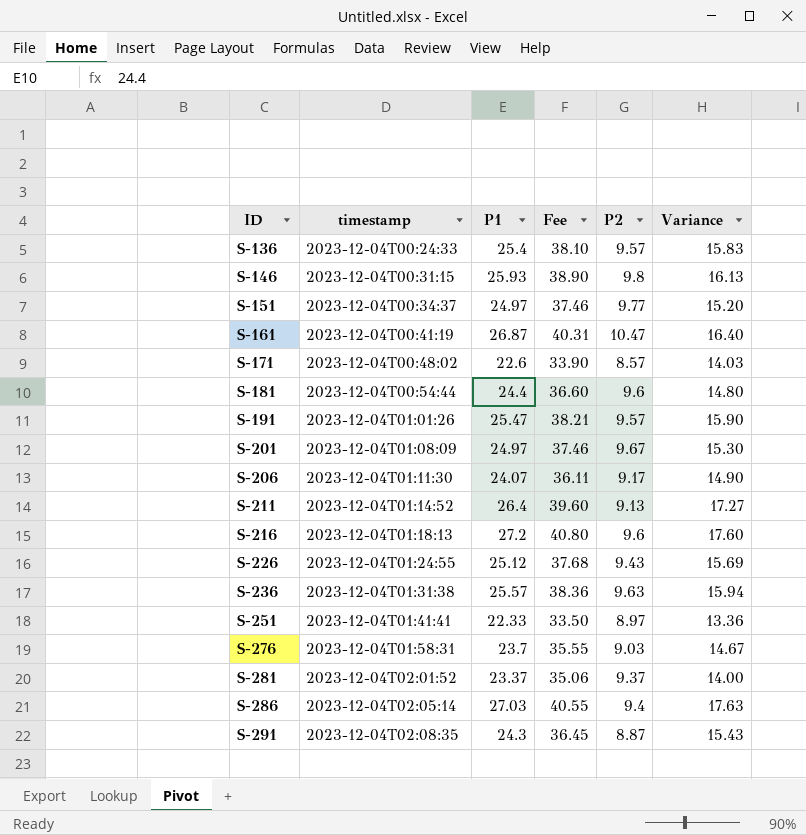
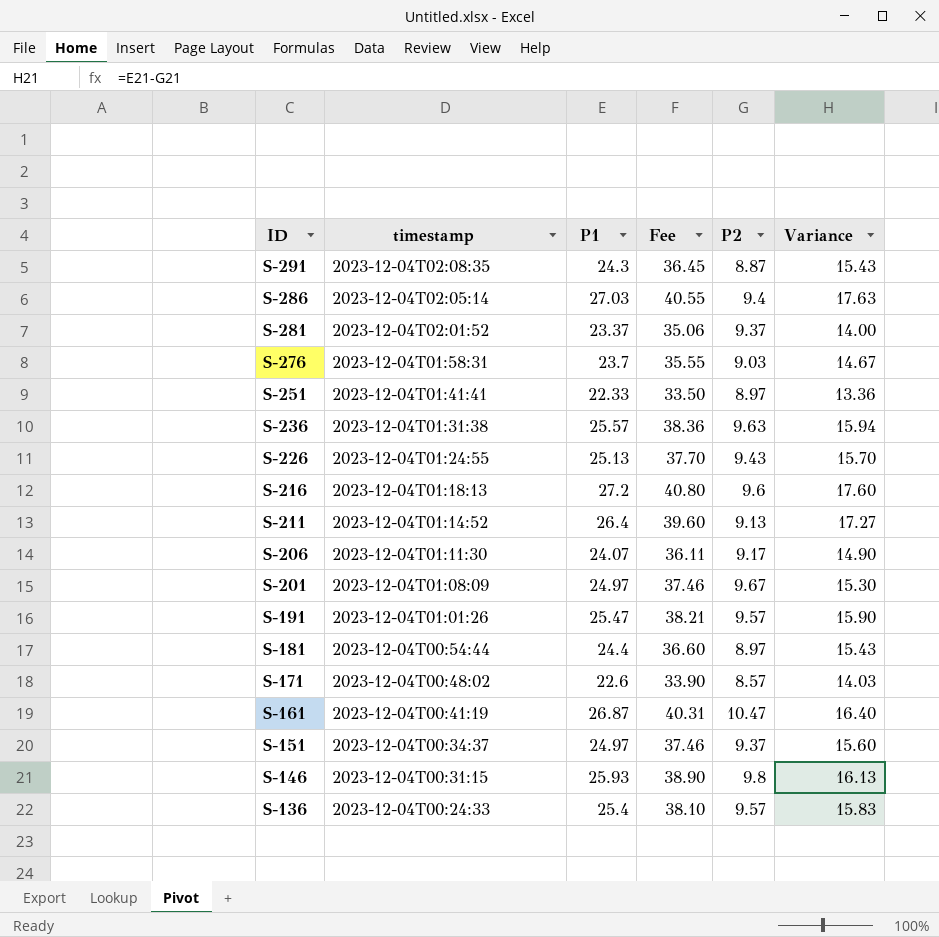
row order: ID ascending -> ID descending
S-226 | P1: 25.12 -> 25.13
S-226 | Fee: 37.68 -> 37.70
S-226 | Variance: 15.69 -> 15.70
S-181 | P2: 9.6 -> 8.97
S-181 | Variance: 14.80 -> 15.43
S-151 | P2: 9.77 -> 9.37
S-151 | Variance: 15.20 -> 15.60

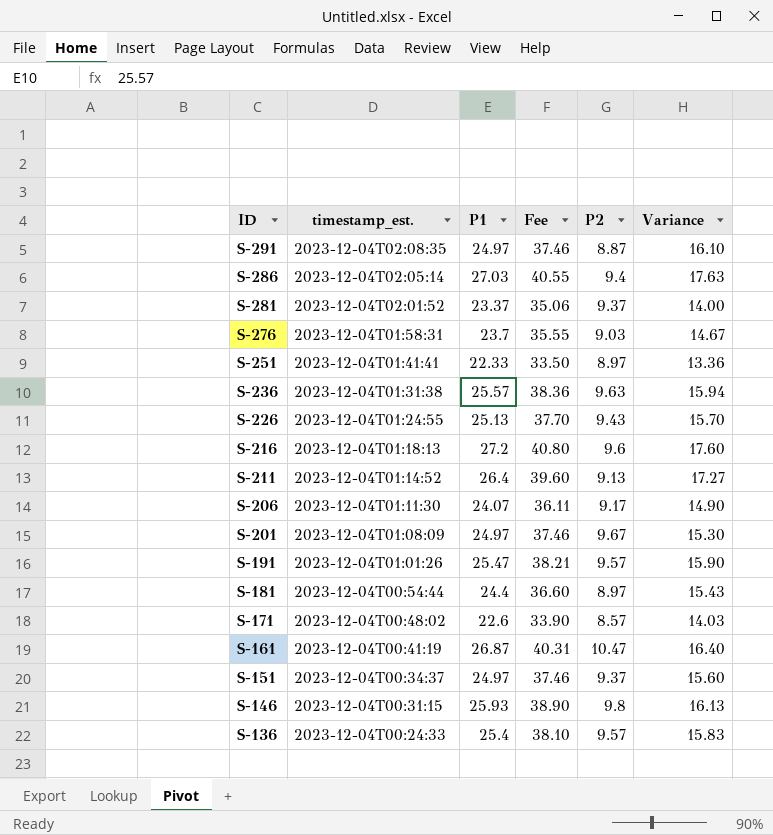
column name: timestamp -> timestamp_est.
S-291 | P1: 24.3 -> 24.97
S-291 | Fee: 36.45 -> 37.46
S-291 | Variance: 15.43 -> 16.10

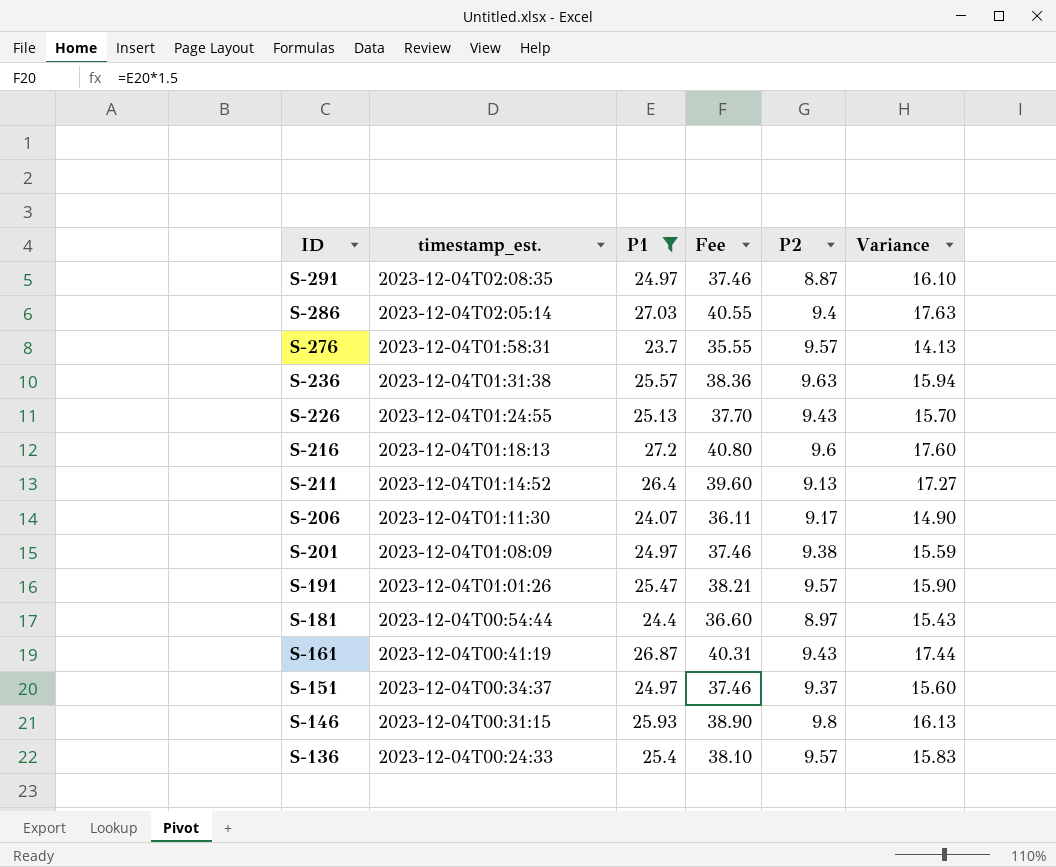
filter: none -> P1 >= 23.7
S-276 | P2: 9.03 -> 9.57
S-276 | Variance: 14.67 -> 14.13
S-201 | P2: 9.67 -> 9.38
S-201 | Variance: 15.30 -> 15.59
S-161 | P2: 10.47 -> 9.43
S-161 | Variance: 16.40 -> 17.44

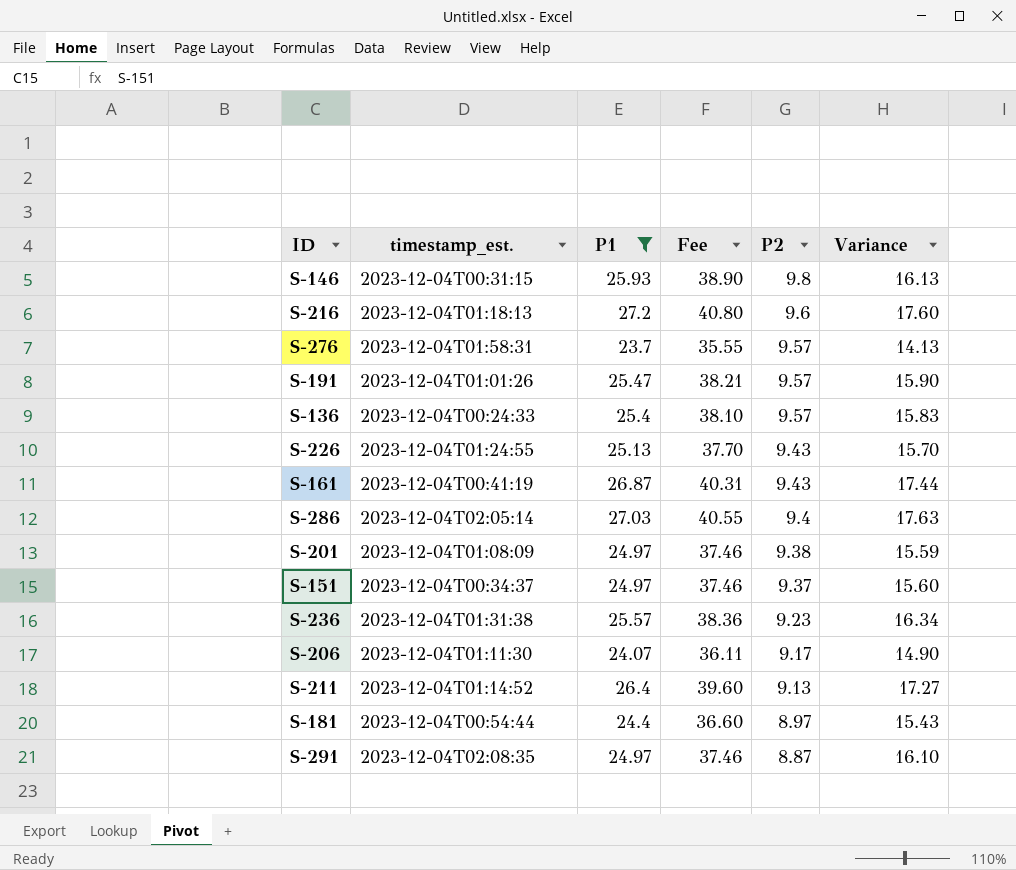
row order: ID descending -> P2 descending
S-236 | P2: 9.63 -> 9.23
S-236 | Variance: 15.94 -> 16.34

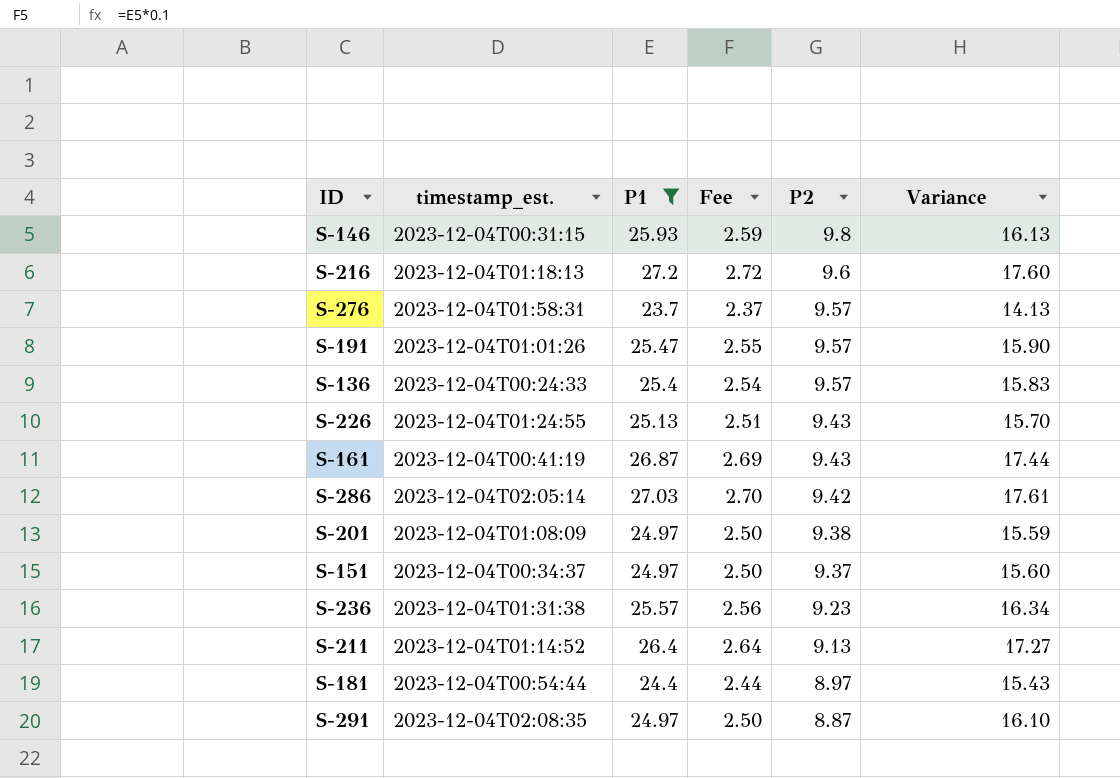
column Fee | formula: [P1] * 1.5 -> [P1] * 0.1
row S-206: 2023-12-04T01:11:30 | 24.07 | 36.11 | 9.17 | 14.90 -> none
S-286 | P2: 9.4 -> 9.42
S-286 | Variance: 17.63 -> 17.61

